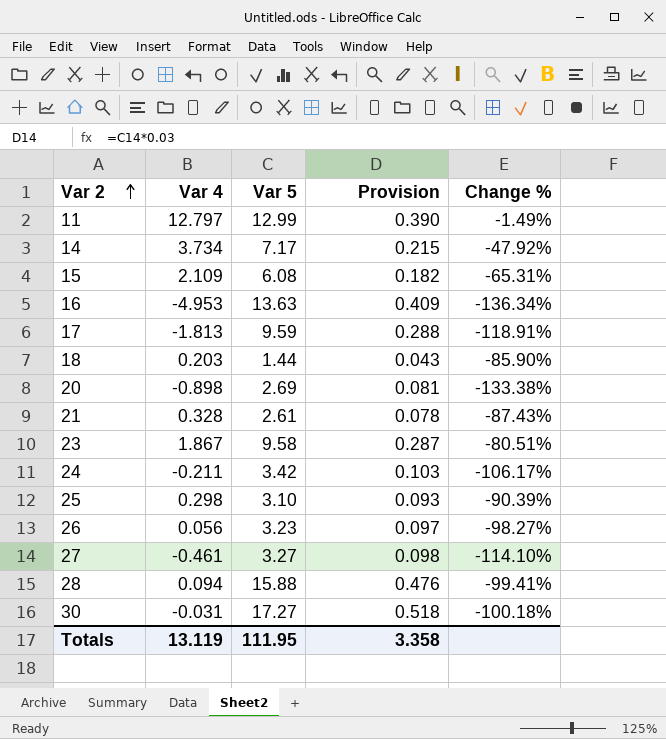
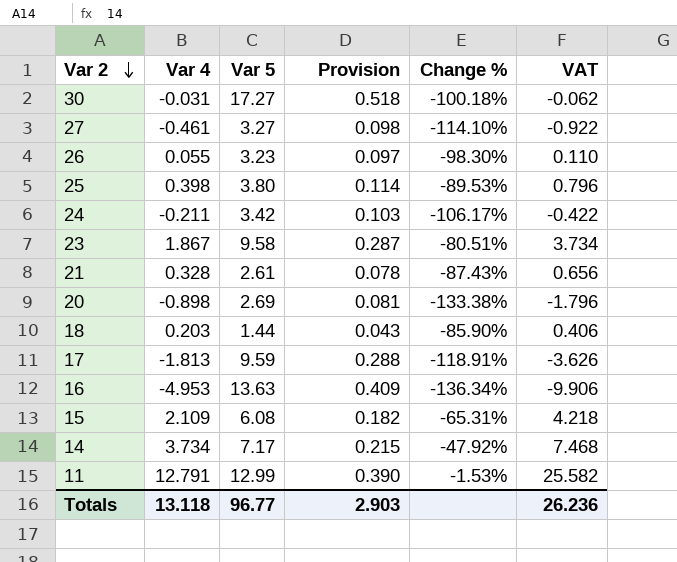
row order: Var 2 ascending -> Var 2 descending
column VAT | formula: none -> [Var 4] * 2
row 28: 0.094 | 15.88 | 0.476 | -99.41% -> none
26 | Var 4: 0.056 -> 0.055
26 | Change %: -98.27% -> -98.30%
25 | Var 4: 0.298 -> 0.398
25 | Var 5: 3.10 -> 3.80
25 | Provision: 0.093 -> 0.114
25 | Change %: -90.39% -> -89.53%
11 | Var 4: 12.797 -> 12.791
11 | Change %: -1.49% -> -1.53%
Totals | Var 4: 13.119 -> 13.118
Totals | Var 5: 111.95 -> 96.77
Totals | Provision: 3.358 -> 2.903

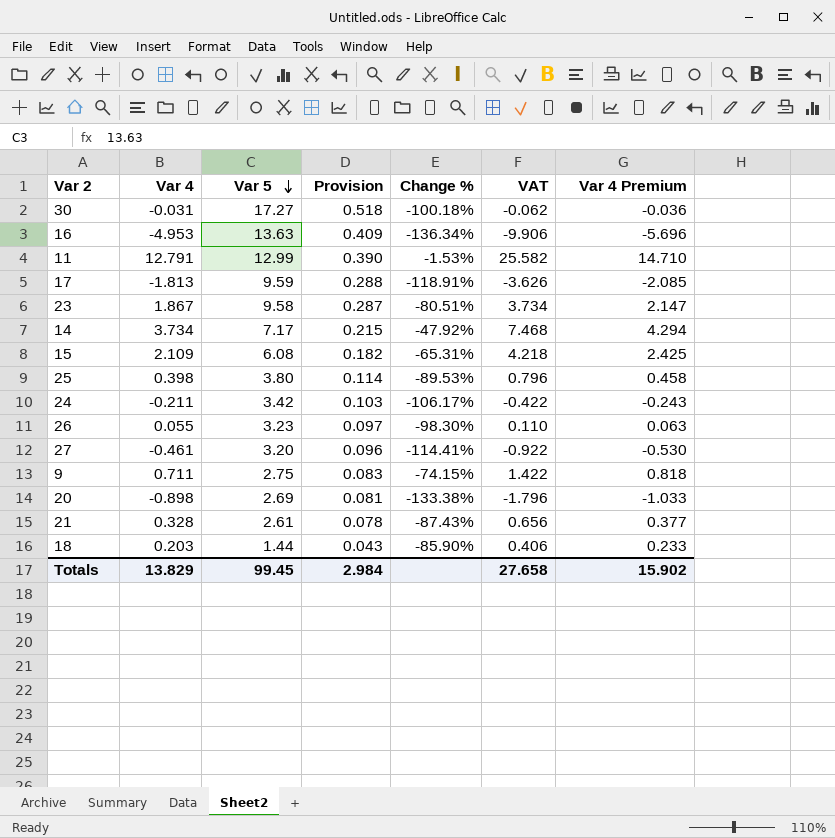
row order: Var 2 descending -> Var 5 descending
column Var 4 Premium | formula: none -> [Var 4] * 1.15
27 | Var 5: 3.27 -> 3.20
27 | Provision: 0.098 -> 0.096
27 | Change %: -114.10% -> -114.41%
row 9: none -> 0.711 | 2.75 | 0.083 | -74.15% | 1.422 | 0.818
Totals | Var 4: 13.118 -> 13.829
Totals | Var 5: 96.77 -> 99.45
Totals | Provision: 2.903 -> 2.984
Totals | VAT: 26.236 -> 27.658

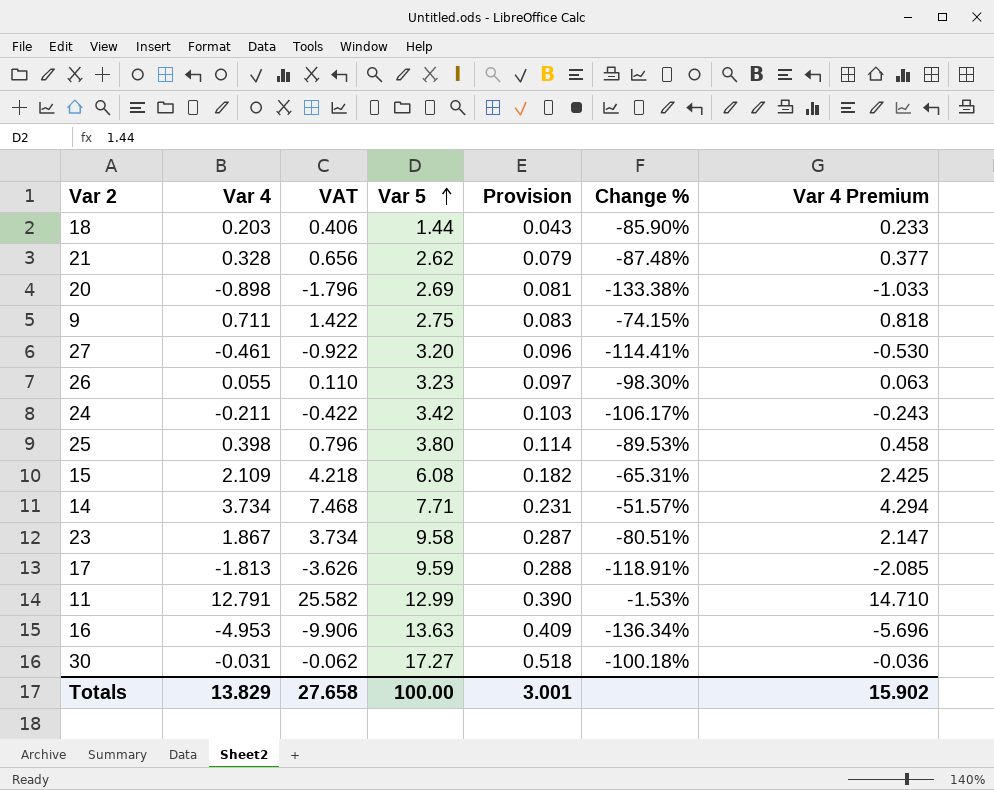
row order: Var 5 descending -> Var 5 ascending
column VAT | position: 6 -> 3
21 | Var 5: 2.61 -> 2.62
21 | Provision: 0.078 -> 0.079
21 | Change %: -87.43% -> -87.48%
14 | Var 5: 7.17 -> 7.71
14 | Provision: 0.215 -> 0.231
14 | Change %: -47.92% -> -51.57%
Totals | Var 5: 99.45 -> 100.00
Totals | Provision: 2.984 -> 3.001

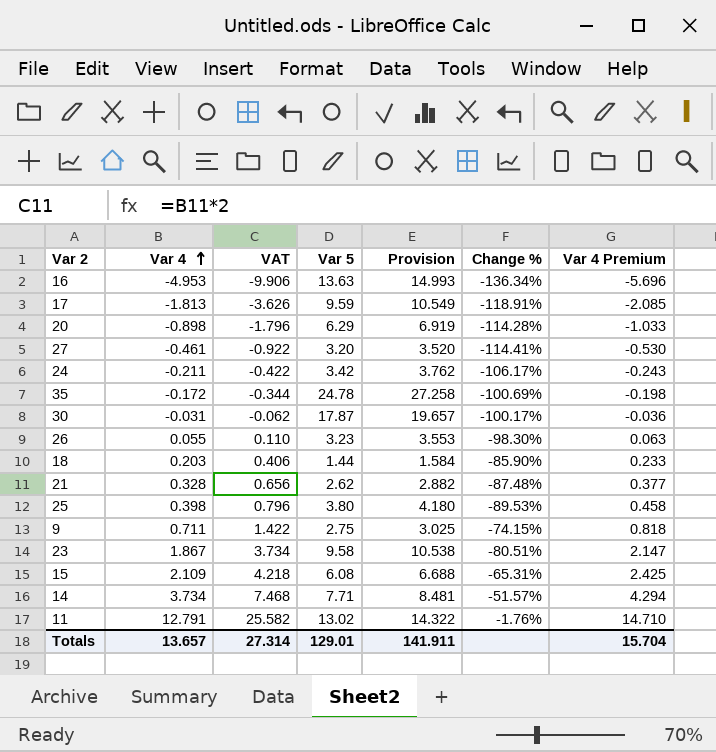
row order: Var 5 ascending -> Var 4 ascending
column Provision | formula: [Var 5] * 0.03 -> [Var 5] * 1.1
20 | Var 5: 2.69 -> 6.29
20 | Change %: -133.38% -> -114.28%
row 35: none -> -0.172 | -0.344 | 24.78 | 27.258 | -100.69% | -0.198
30 | Var 5: 17.27 -> 17.87
30 | Change %: -100.18% -> -100.17%
11 | Var 5: 12.99 -> 13.02
11 | Change %: -1.53% -> -1.76%
Totals | Var 4: 13.829 -> 13.657
Totals | VAT: 27.658 -> 27.314
Totals | Var 5: 100.00 -> 129.01
Totals | Provision: 3.001 -> 141.911
Totals | Var 4 Premium: 15.902 -> 15.704

